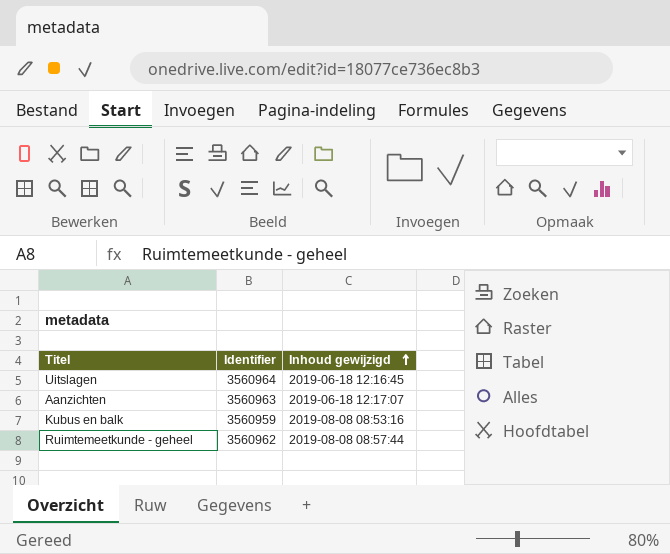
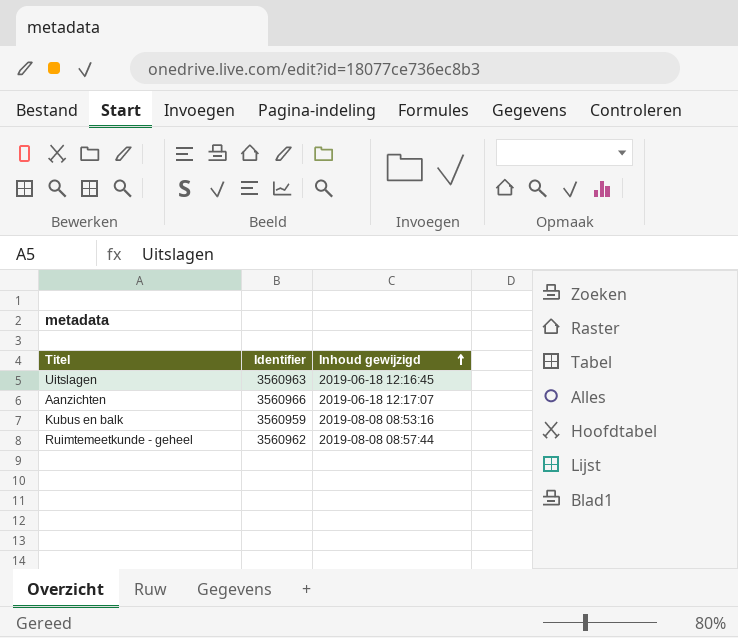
Uitslagen | Identifier: 3560964 -> 3560963
Aanzichten | Identifier: 3560963 -> 3560966

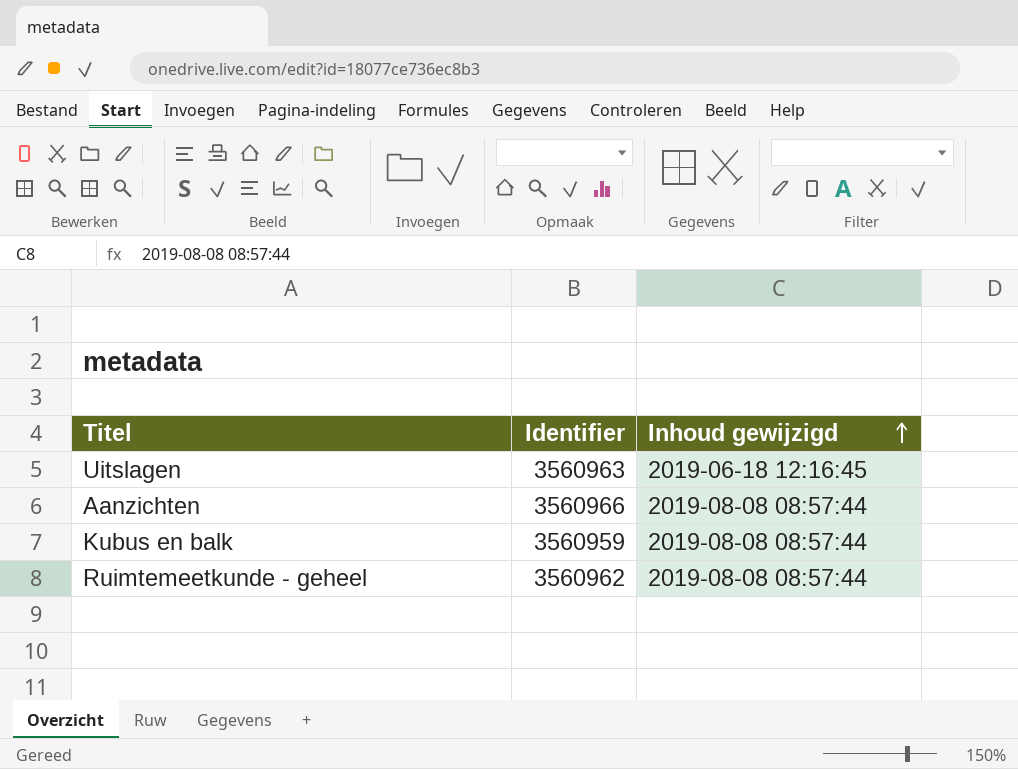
Aanzichten | Inhoud gewijzigd: 2019-06-18 12:17:07 -> 2019-08-08 08:57:44
Kubus en balk | Inhoud gewijzigd: 2019-08-08 08:53:16 -> 2019-08-08 08:57:44

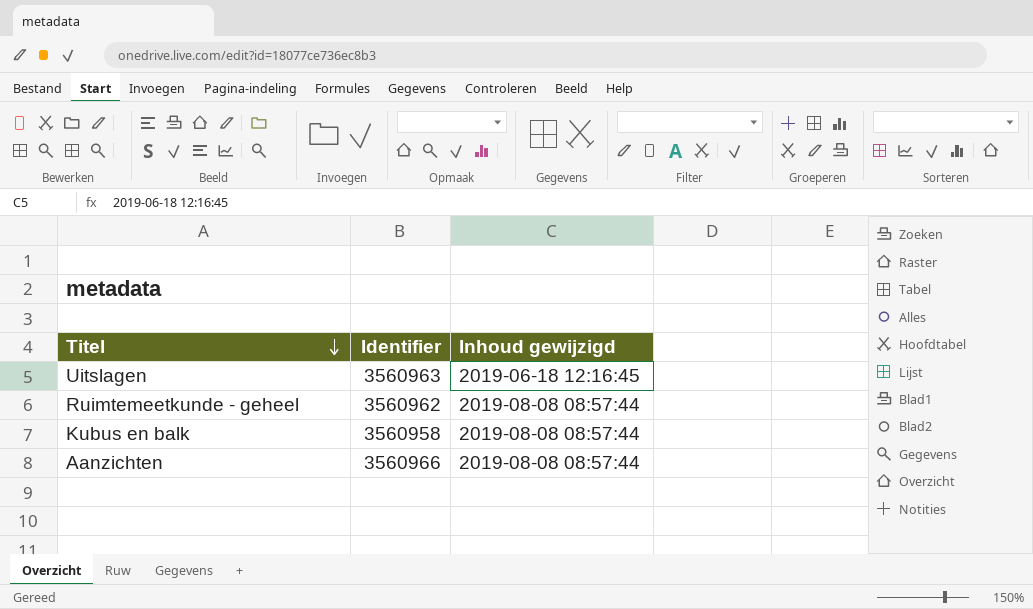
row order: Inhoud gewijzigd ascending -> Titel descending
Kubus en balk | Identifier: 3560959 -> 3560958

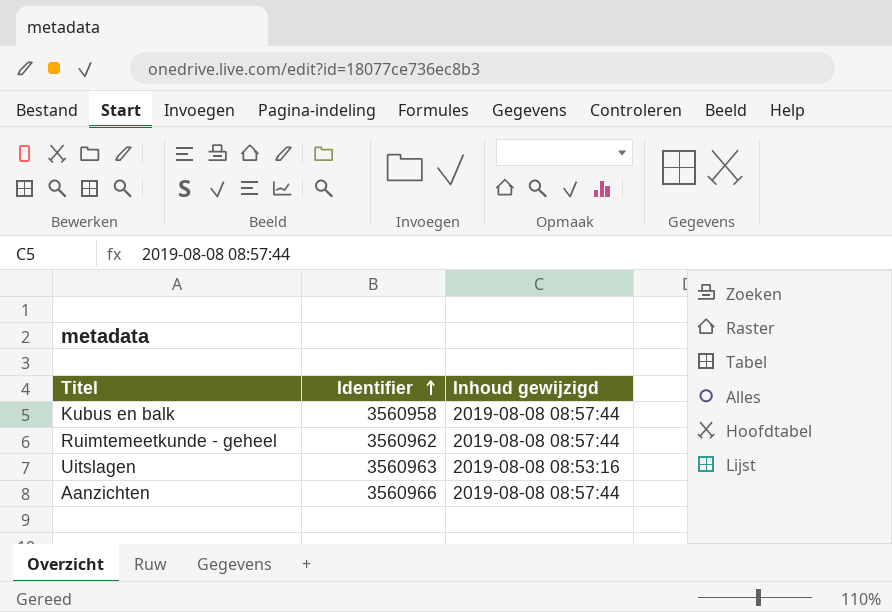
row order: Titel descending -> Identifier ascending
Uitslagen | Inhoud gewijzigd: 2019-06-18 12:16:45 -> 2019-08-08 08:53:16

